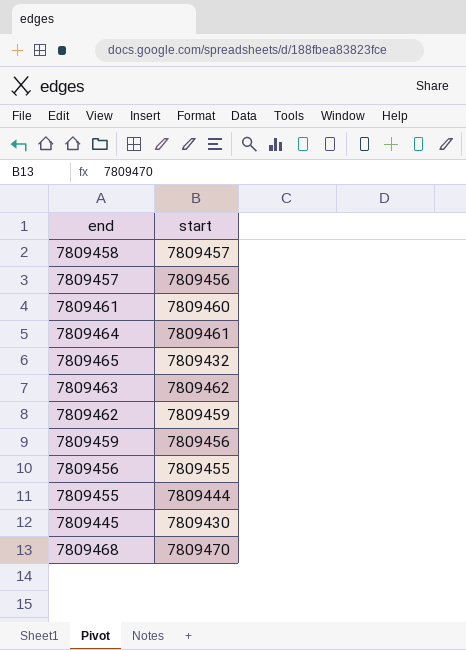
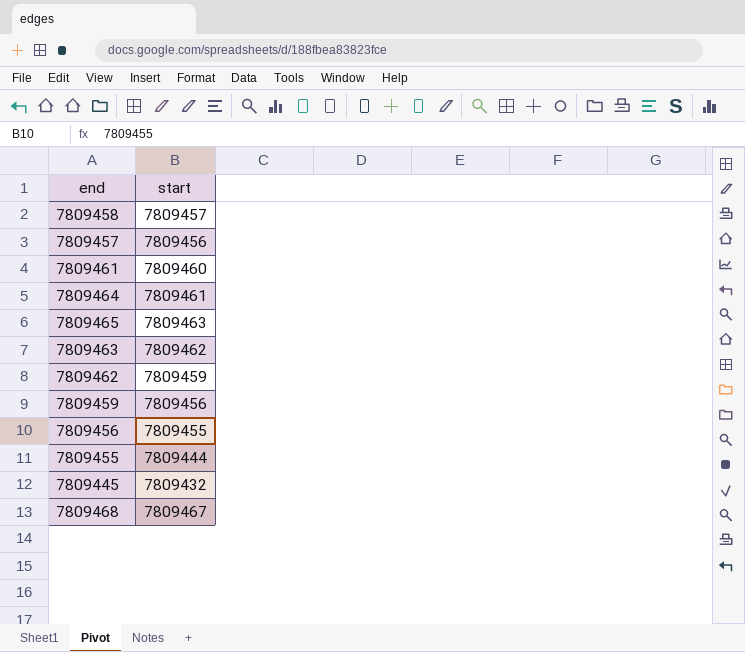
7809465 | start: 7809432 -> 7809463
7809445 | start: 7809430 -> 7809432
7809468 | start: 7809470 -> 7809467

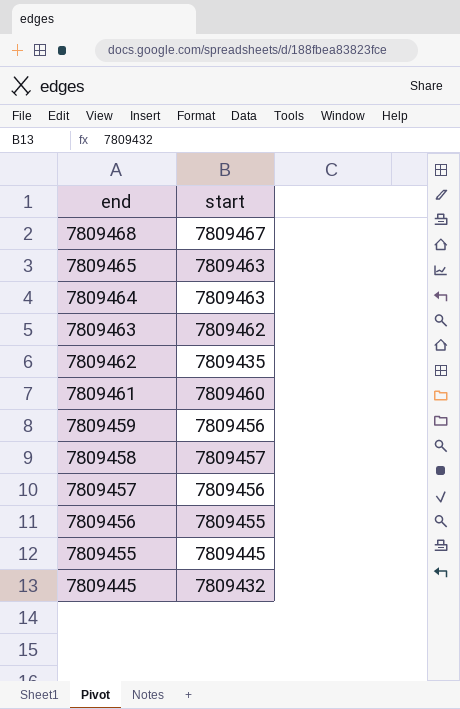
row order: none -> end descending
7809464 | start: 7809461 -> 7809463
7809462 | start: 7809459 -> 7809435
7809455 | start: 7809444 -> 7809445

